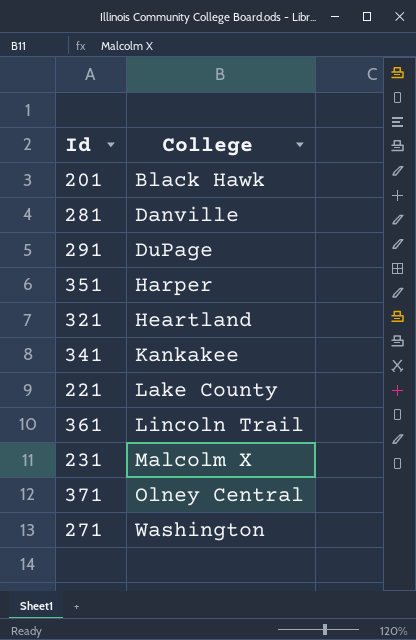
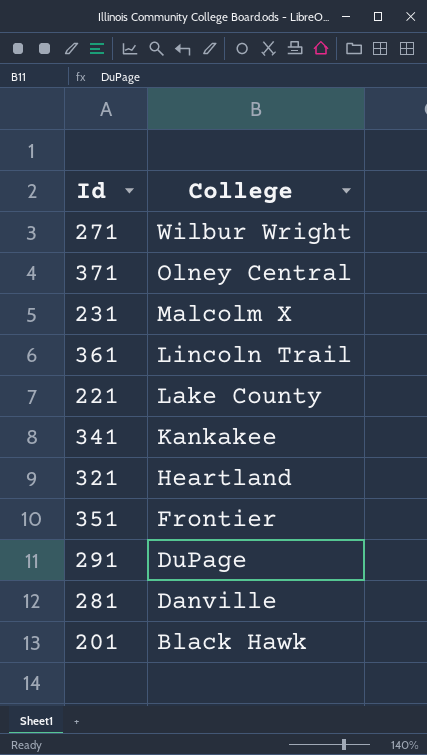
row order: College ascending -> College descending
271 | College: Washington -> Wilbur Wright
351 | College: Harper -> Frontier

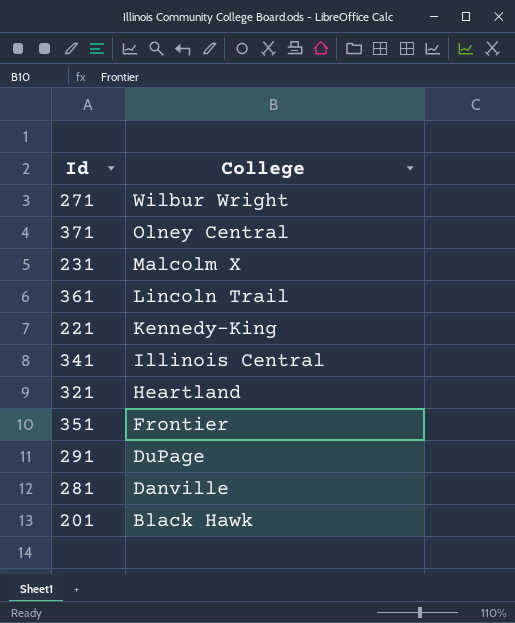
221 | College: Lake County -> Kennedy-King
341 | College: Kankakee -> Illinois Central

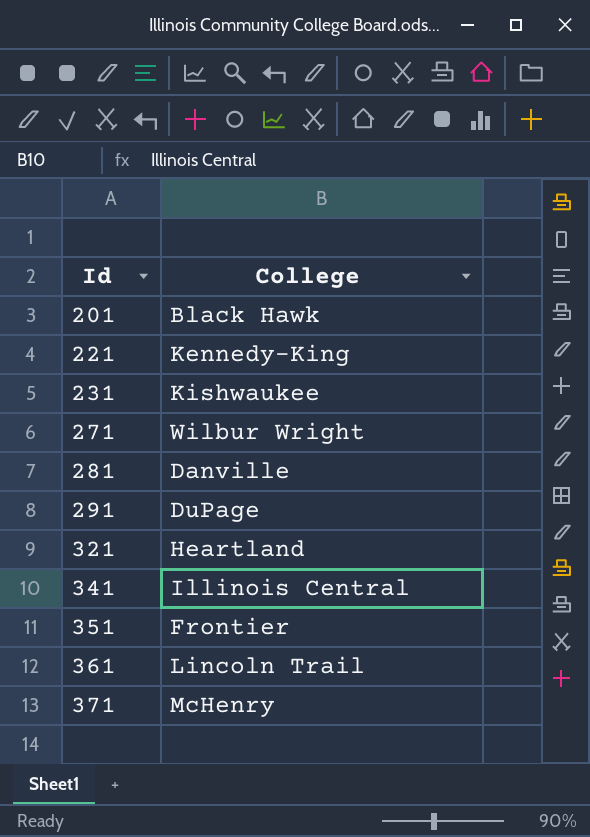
row order: College descending -> Id ascending
231 | College: Malcolm X -> Kishwaukee
371 | College: Olney Central -> McHenry

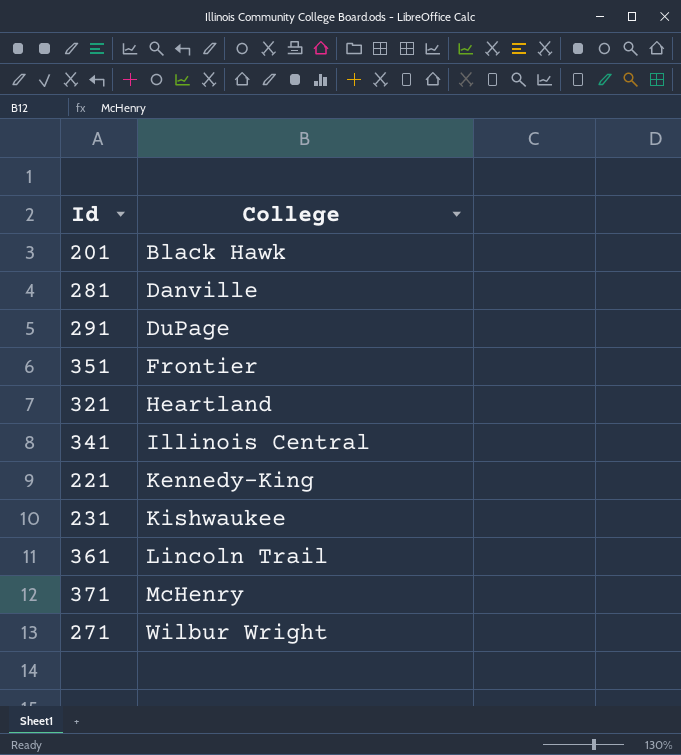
row order: Id ascending -> College ascending

